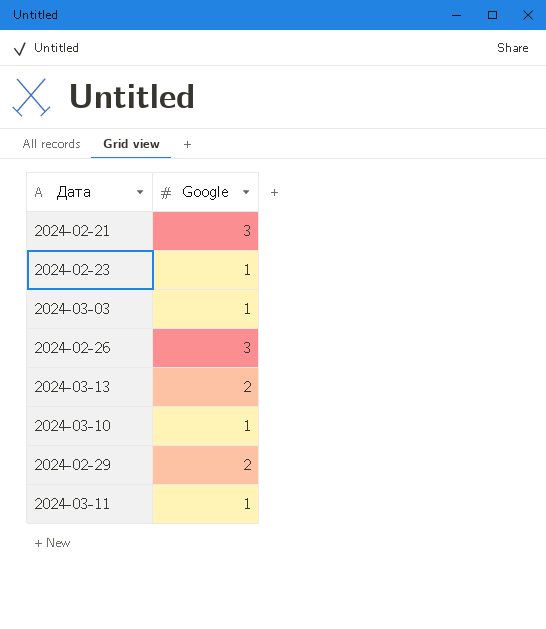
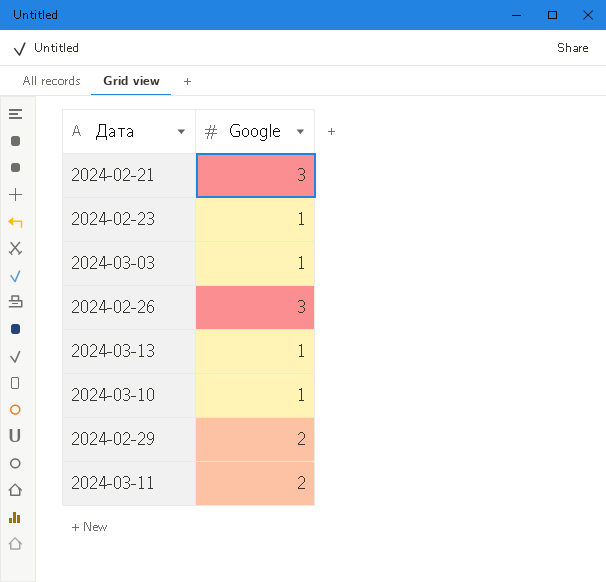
2024-03-13 | Google: 2 -> 1
2024-03-11 | Google: 1 -> 2

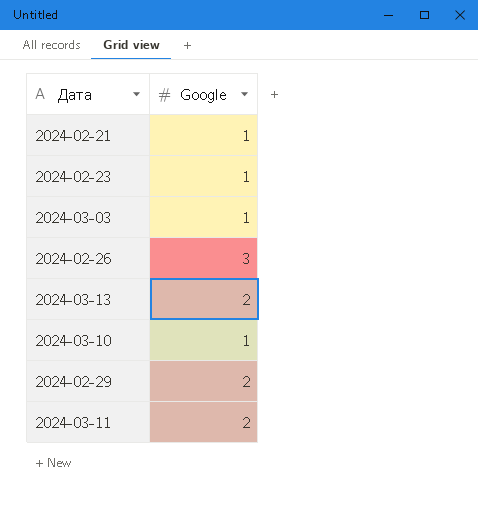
2024-02-21 | Google: 3 -> 1
2024-03-13 | Google: 1 -> 2

